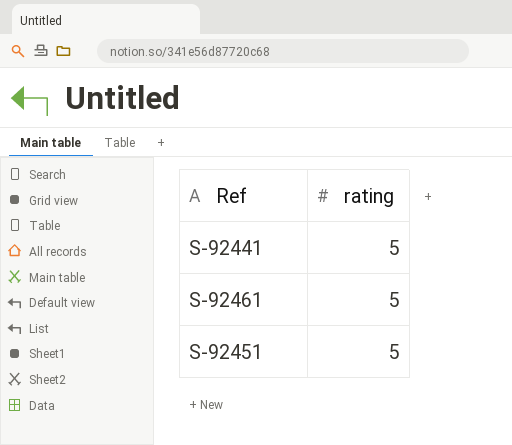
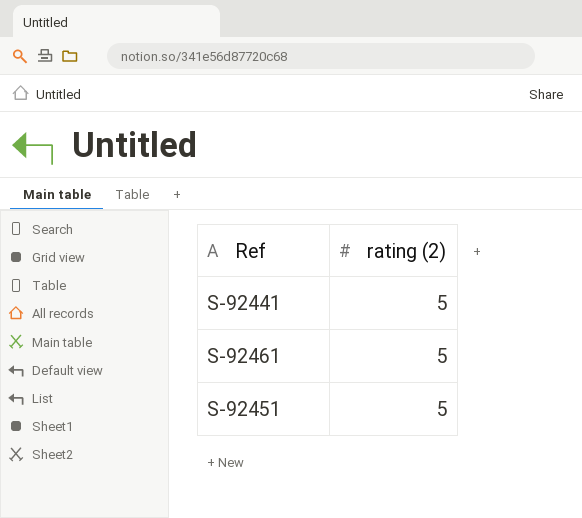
column name: rating -> rating (2)

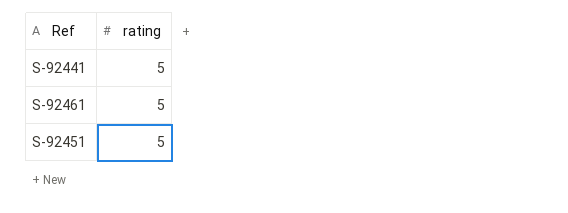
column name: rating (2) -> rating

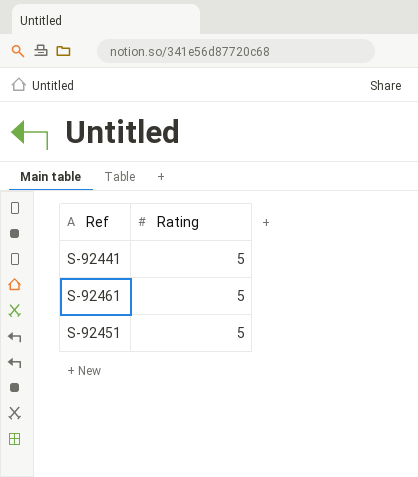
column name: rating -> Rating

